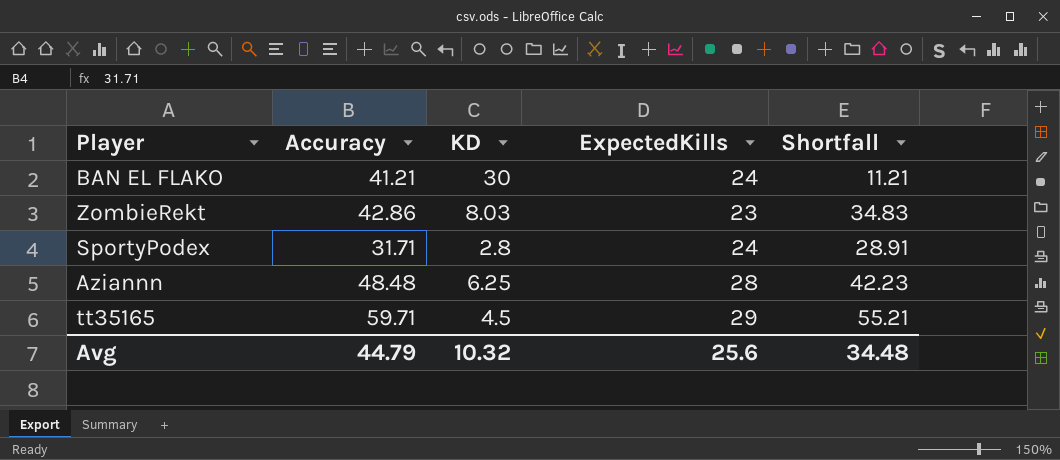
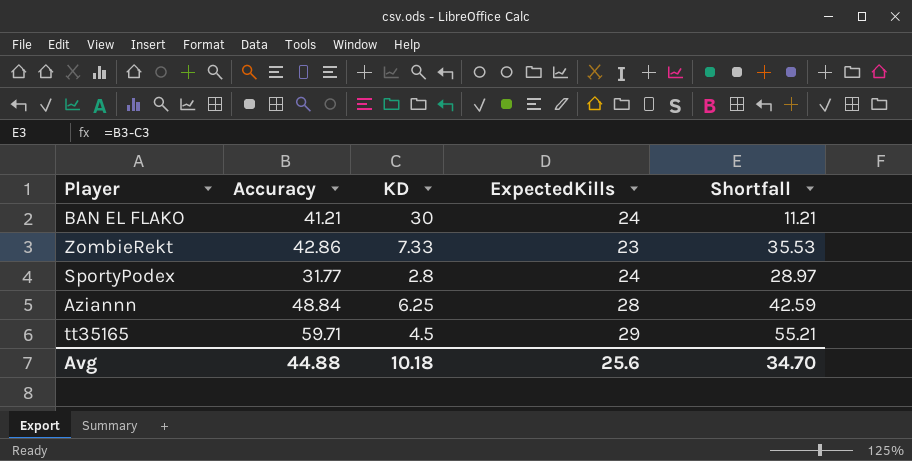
ZombieRekt | KD: 8.03 -> 7.33
ZombieRekt | Shortfall: 34.83 -> 35.53
SportyPodex | Accuracy: 31.71 -> 31.77
SportyPodex | Shortfall: 28.91 -> 28.97
Aziannn | Accuracy: 48.48 -> 48.84
Aziannn | Shortfall: 42.23 -> 42.59
Avg | Accuracy: 44.79 -> 44.88
Avg | KD: 10.32 -> 10.18
Avg | Shortfall: 34.48 -> 34.70

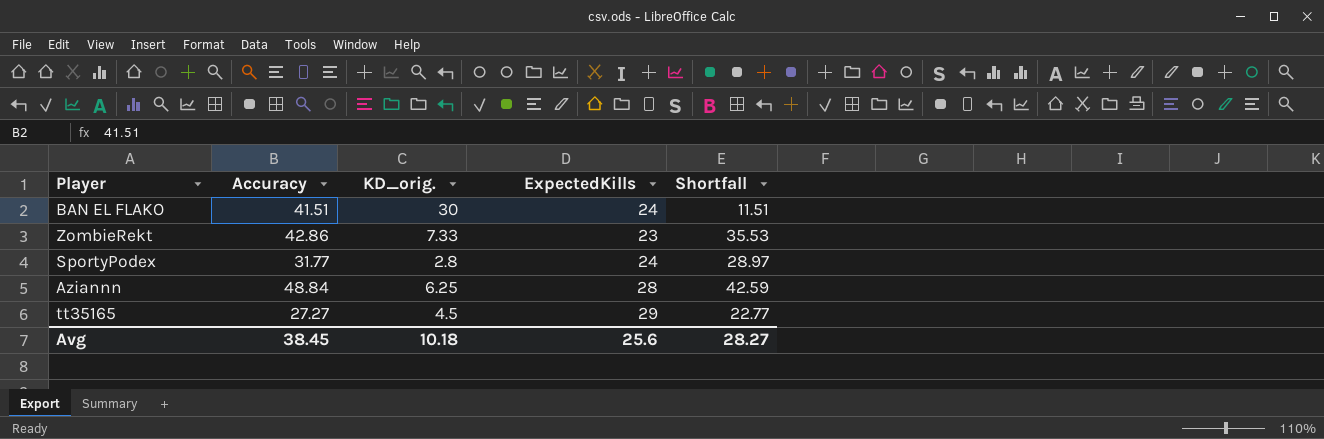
column name: KD -> KD_orig.
BAN EL FLAKO | Accuracy: 41.21 -> 41.51
BAN EL FLAKO | Shortfall: 11.21 -> 11.51
tt35165 | Accuracy: 59.71 -> 27.27
tt35165 | Shortfall: 55.21 -> 22.77
Avg | Accuracy: 44.88 -> 38.45
Avg | Shortfall: 34.70 -> 28.27

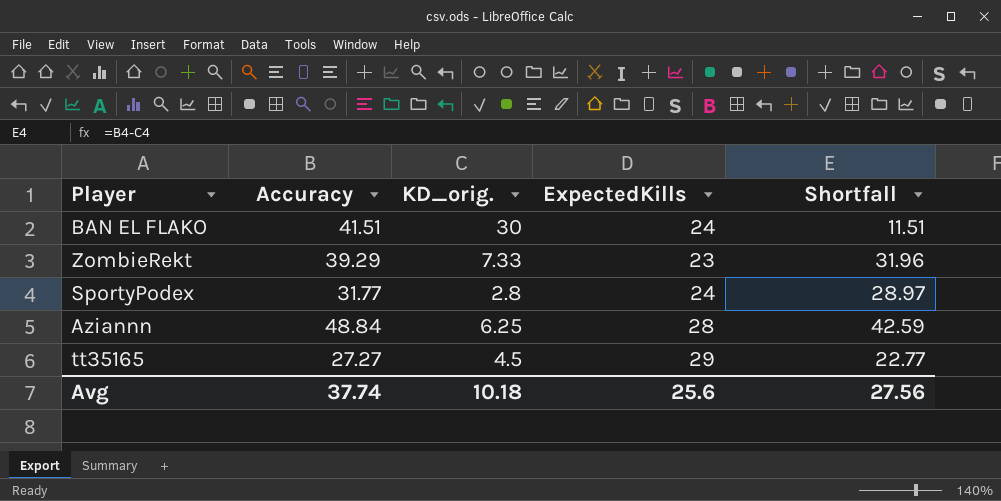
ZombieRekt | Accuracy: 42.86 -> 39.29
ZombieRekt | Shortfall: 35.53 -> 31.96
Avg | Accuracy: 38.45 -> 37.74
Avg | Shortfall: 28.27 -> 27.56

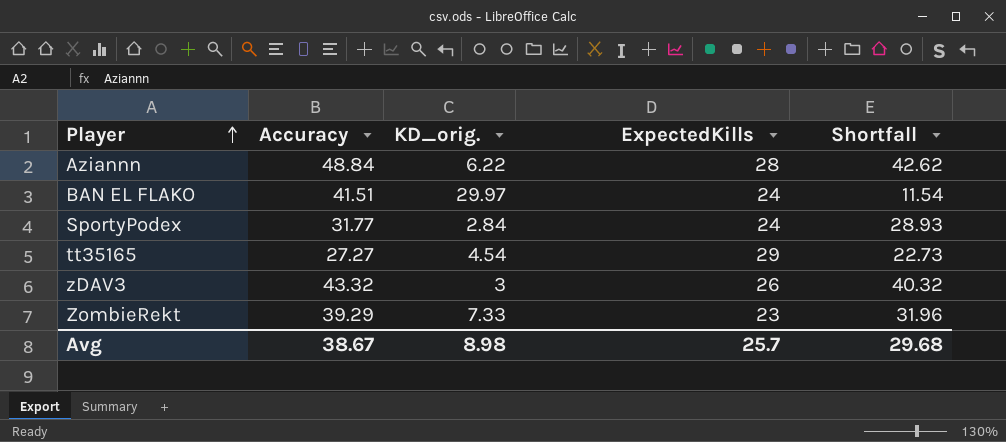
row order: none -> Player ascending
Aziannn | KD_orig.: 6.25 -> 6.22
Aziannn | Shortfall: 42.59 -> 42.62
BAN EL FLAKO | KD_orig.: 30 -> 29.97
BAN EL FLAKO | Shortfall: 11.51 -> 11.54
SportyPodex | KD_orig.: 2.8 -> 2.84
SportyPodex | Shortfall: 28.97 -> 28.93
tt35165 | KD_orig.: 4.5 -> 4.54
tt35165 | Shortfall: 22.77 -> 22.73
row zDAV3: none -> 43.32 | 3 | 26 | 40.32
Avg | Accuracy: 37.74 -> 38.67
Avg | KD_orig.: 10.18 -> 8.98
Avg | ExpectedKills: 25.6 -> 25.7
Avg | Shortfall: 27.56 -> 29.68

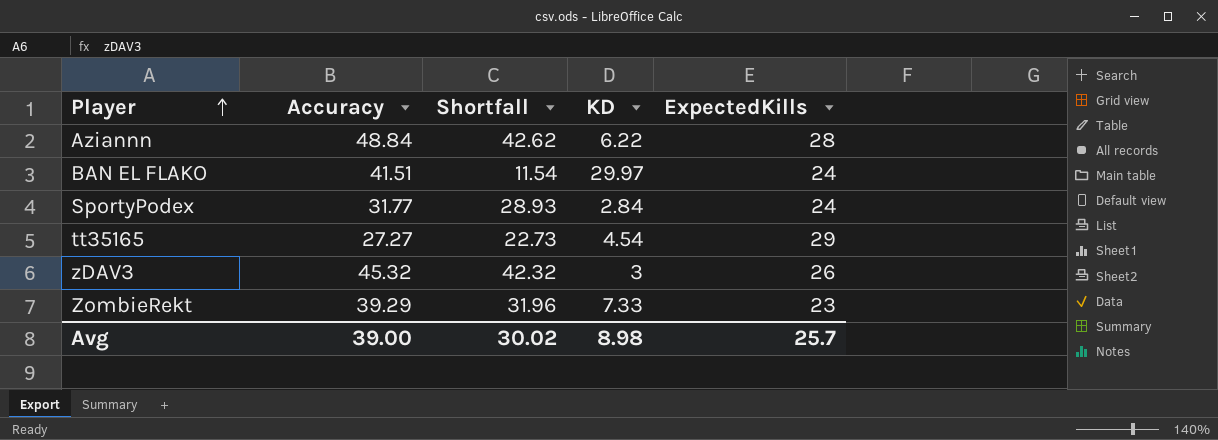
column Shortfall | position: 5 -> 3
column name: KD_orig. -> KD
zDAV3 | Accuracy: 43.32 -> 45.32
zDAV3 | Shortfall: 40.32 -> 42.32
Avg | Accuracy: 38.67 -> 39.00
Avg | Shortfall: 29.68 -> 30.02

